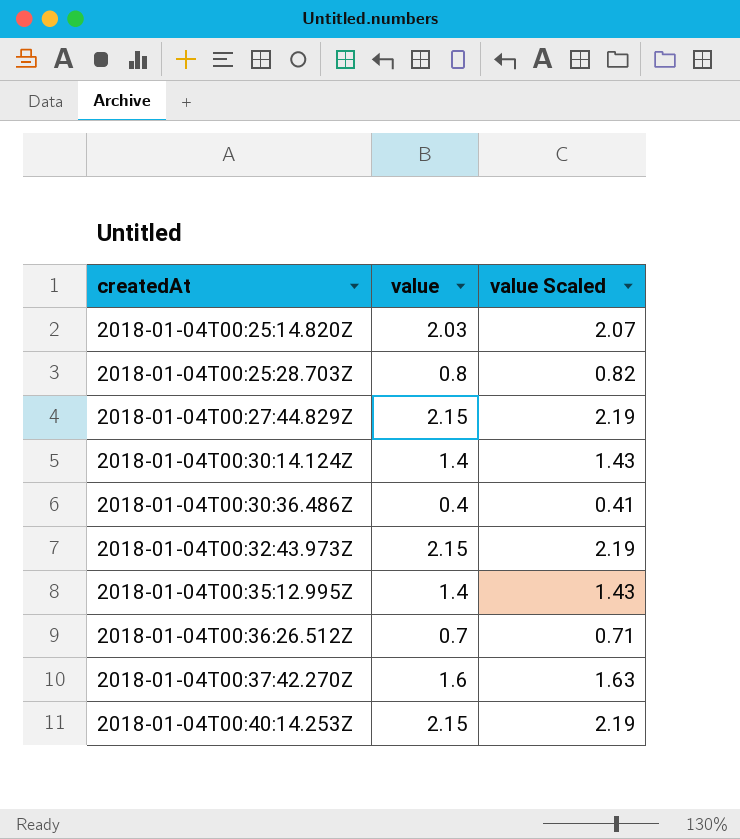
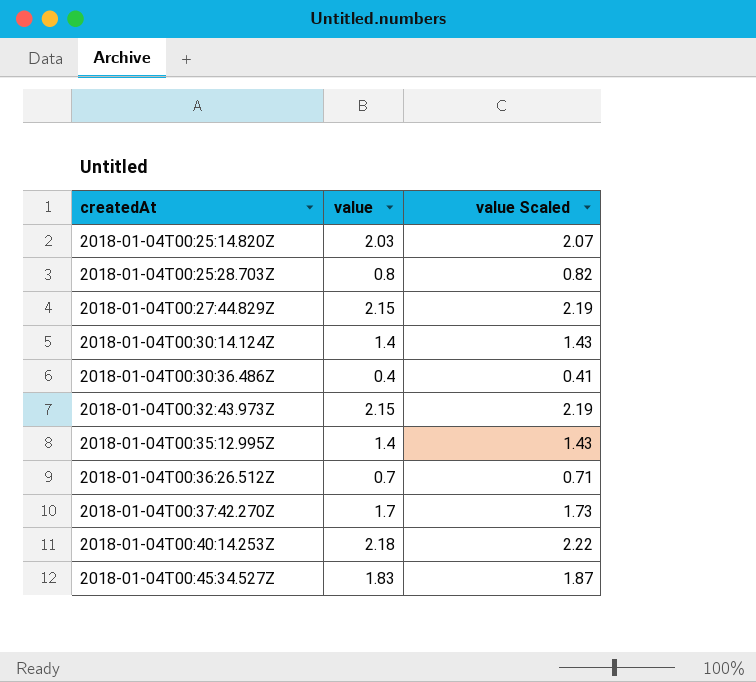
2018-01-04T00:37:42.270Z | value: 1.6 -> 1.7
2018-01-04T00:37:42.270Z | value Scaled: 1.63 -> 1.73
2018-01-04T00:40:14.253Z | value: 2.15 -> 2.18
2018-01-04T00:40:14.253Z | value Scaled: 2.19 -> 2.22
row 2018-01-04T00:45:34.527Z: none -> 1.83 | 1.87

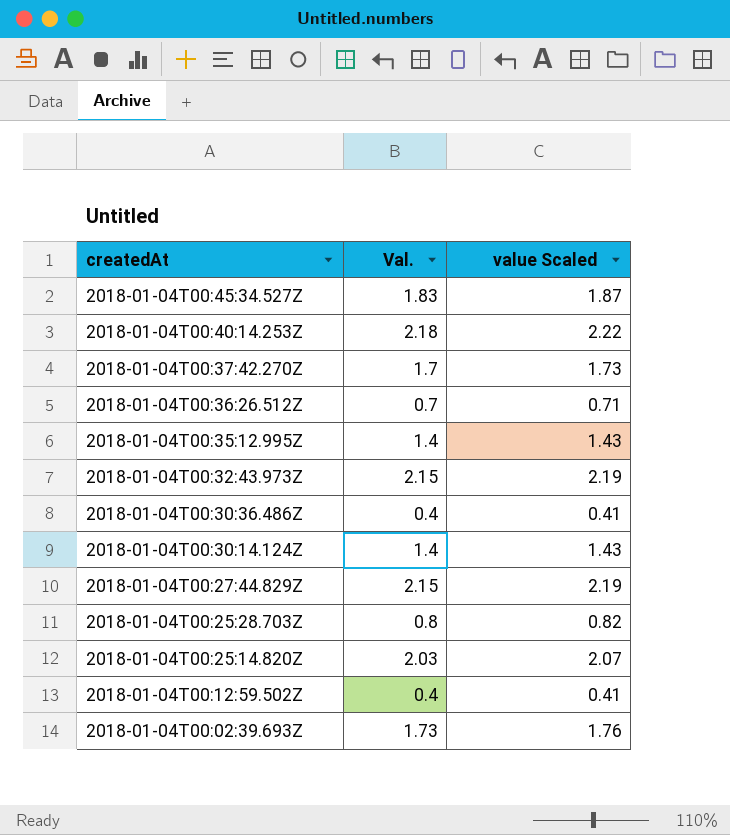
row order: createdAt ascending -> createdAt descending
column name: value -> Val.
row 2018-01-04T00:12:59.502Z: none -> 0.4 | 0.41
row 2018-01-04T00:02:39.693Z: none -> 1.73 | 1.76

